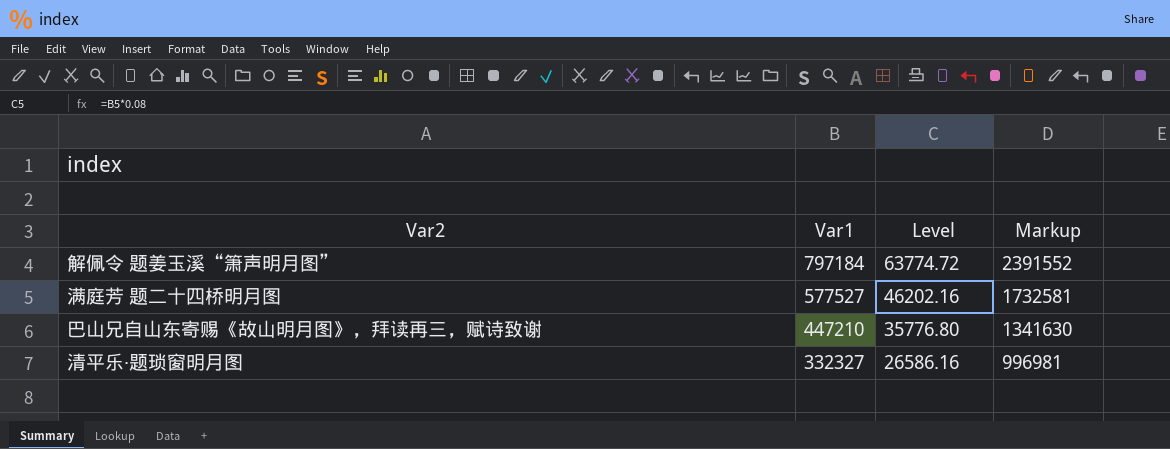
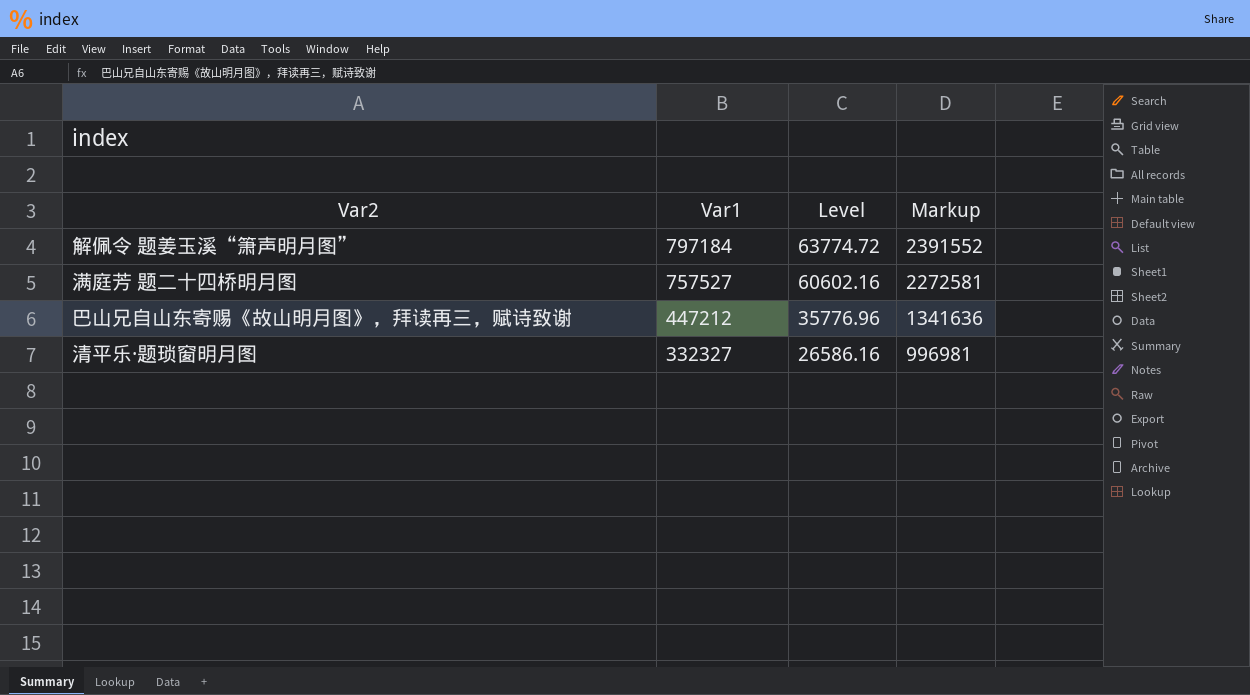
满庭芳 题二十四桥明月图 | Var1: 577527 -> 757527
满庭芳 题二十四桥明月图 | Level: 46202.16 -> 60602.16
满庭芳 题二十四桥明月图 | Markup: 1732581 -> 2272581
巴山兄自山东寄赐《故山明月图》，拜读再三，赋诗致谢 | Var1: 447210 -> 447212
巴山兄自山东寄赐《故山明月图》，拜读再三，赋诗致谢 | Level: 35776.80 -> 35776.96
巴山兄自山东寄赐《故山明月图》，拜读再三，赋诗致谢 | Markup: 1341630 -> 1341636

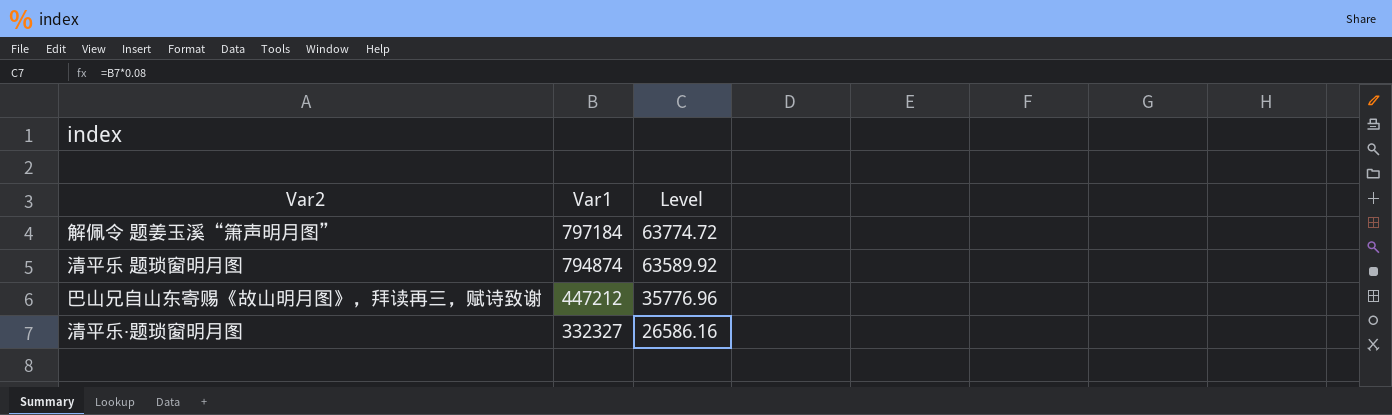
column Markup | formula: [Var1] * 3 -> none
row 满庭芳 题二十四桥明月图: 757527 | 60602.16 | 2272581 -> none
row 清平乐 题琐窗明月图: none -> 794874 | 63589.92

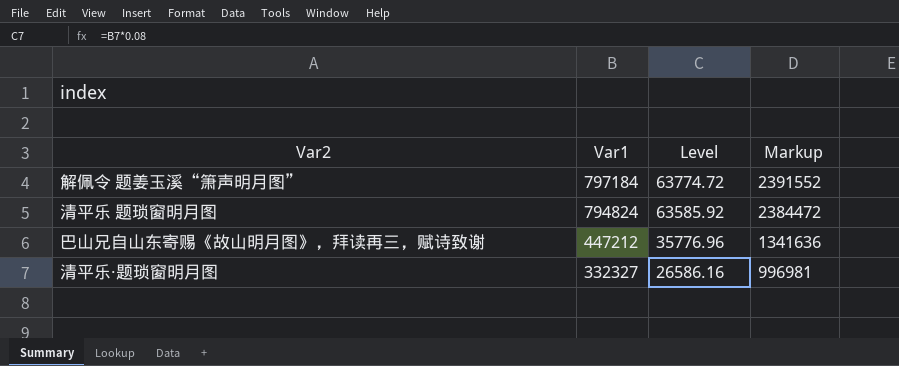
column Markup | formula: none -> [Var1] * 3
清平乐 题琐窗明月图 | Var1: 794874 -> 794824
清平乐 题琐窗明月图 | Level: 63589.92 -> 63585.92

